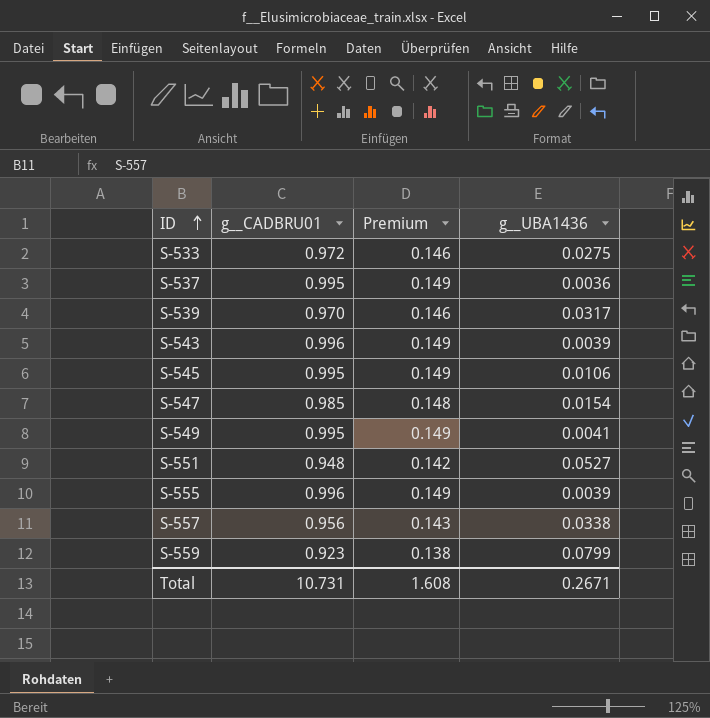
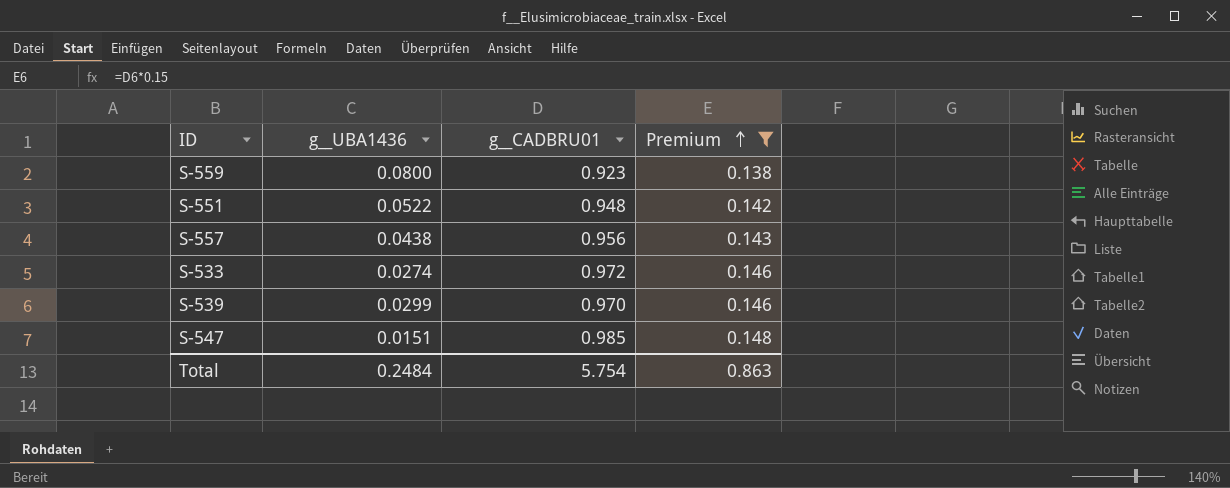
filter: none -> Premium != 0.149
row order: ID ascending -> Premium ascending
column g__UBA1436 | position: 4 -> 2
S-559 | g__UBA1436: 0.0799 -> 0.0800
S-551 | g__UBA1436: 0.0527 -> 0.0522
S-557 | g__UBA1436: 0.0338 -> 0.0438
S-533 | g__UBA1436: 0.0275 -> 0.0274
S-539 | g__UBA1436: 0.0317 -> 0.0299
S-547 | g__UBA1436: 0.0154 -> 0.0151
Total | g__UBA1436: 0.2671 -> 0.2484
Total | g__CADBRU01: 10.731 -> 5.754
Total | Premium: 1.608 -> 0.863

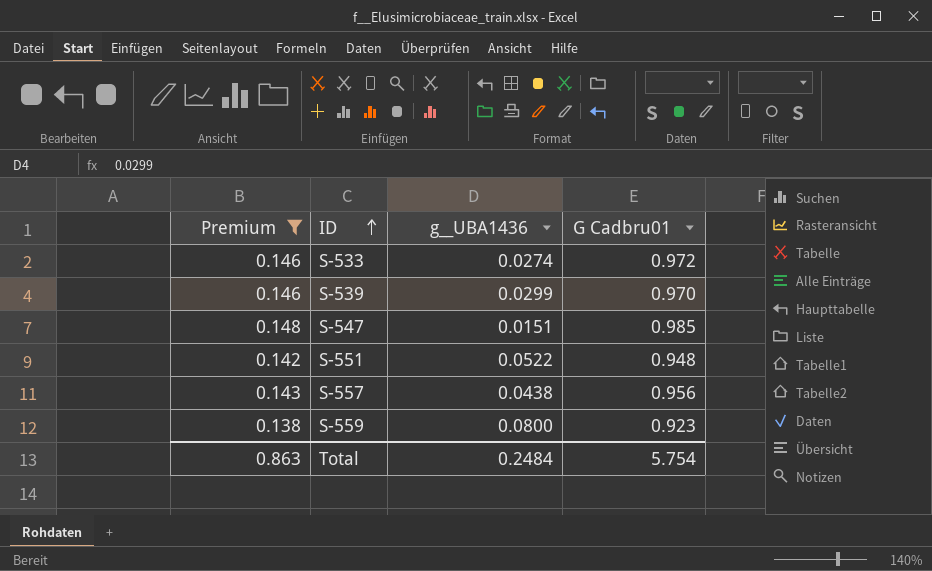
row order: Premium ascending -> ID ascending
column Premium | position: 4 -> 1
column name: g__CADBRU01 -> G Cadbru01

